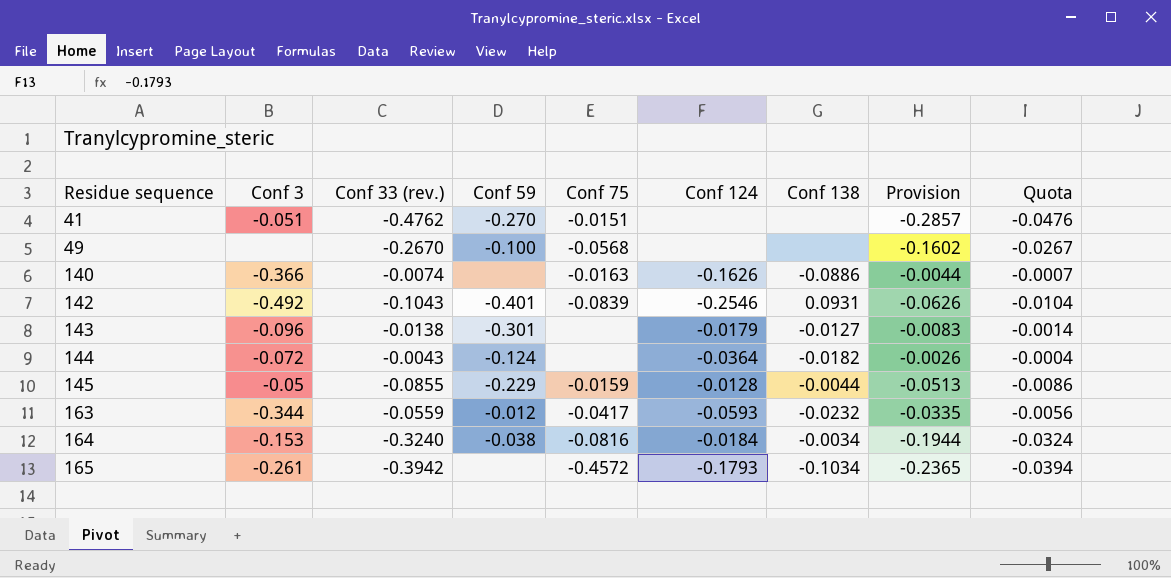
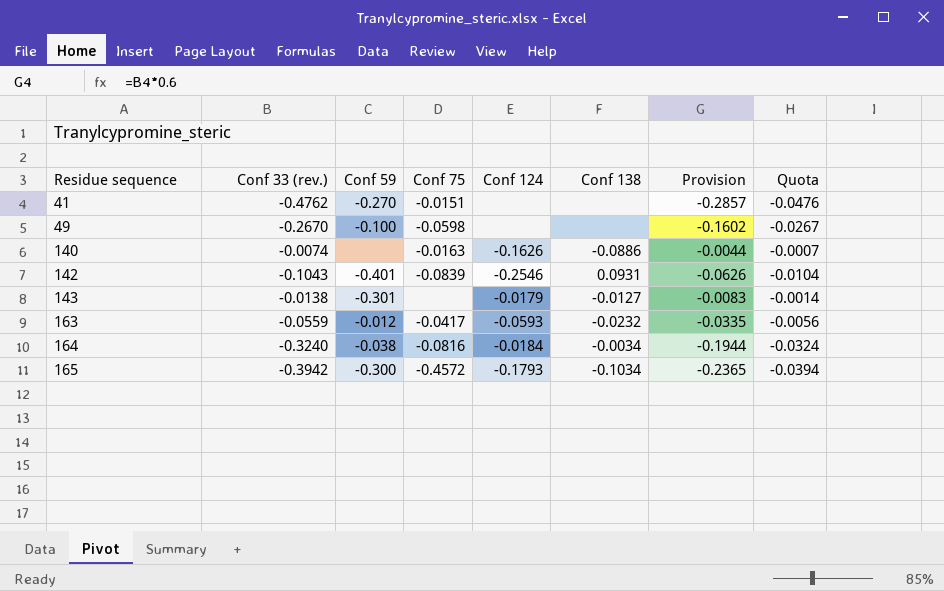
column Conf 3 | position: 2 -> none
row 144: -0.072 | -0.0043 | -0.124 | none | -0.0364 | -0.0182 | -0.0026 | -0.0004 -> none
row 145: -0.05 | -0.0855 | -0.229 | -0.0159 | -0.0128 | -0.0044 | -0.0513 | -0.0086 -> none
49 | Conf 75: -0.0568 -> -0.0598
165 | Conf 59: none -> -0.300

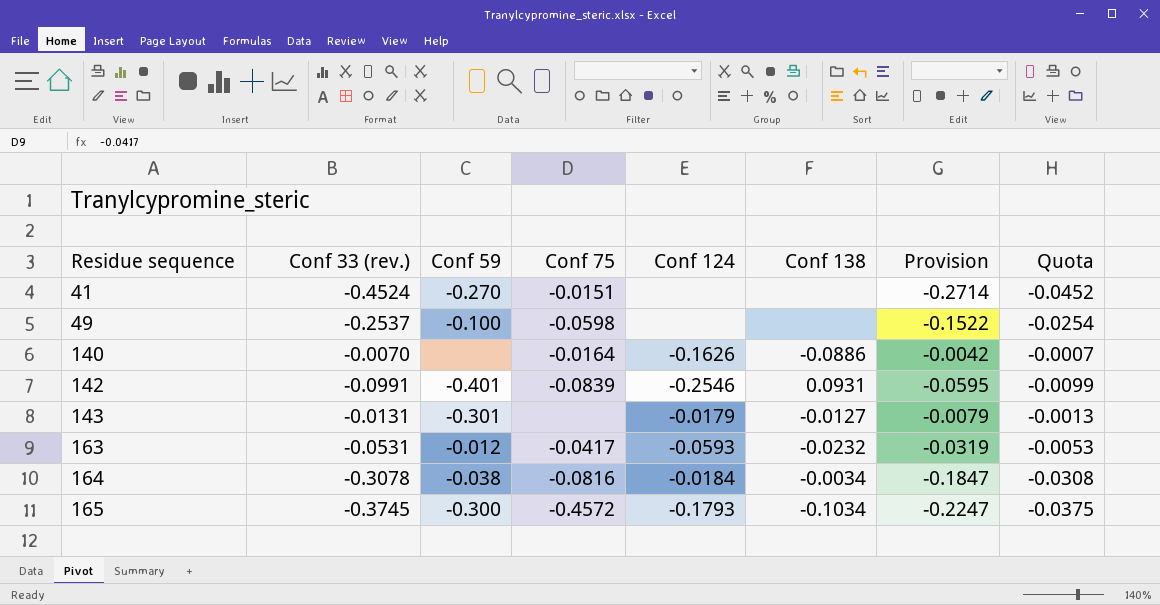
41 | Conf 33 (rev.): -0.4762 -> -0.4524
41 | Provision: -0.2857 -> -0.2714
41 | Quota: -0.0476 -> -0.0452
49 | Conf 33 (rev.): -0.2670 -> -0.2537
49 | Provision: -0.1602 -> -0.1522
49 | Quota: -0.0267 -> -0.0254
140 | Conf 33 (rev.): -0.0074 -> -0.0070
140 | Conf 75: -0.0163 -> -0.0164
140 | Provision: -0.0044 -> -0.0042
142 | Conf 33 (rev.): -0.1043 -> -0.0991
142 | Provision: -0.0626 -> -0.0595
142 | Quota: -0.0104 -> -0.0099
143 | Conf 33 (rev.): -0.0138 -> -0.0131
143 | Provision: -0.0083 -> -0.0079
143 | Quota: -0.0014 -> -0.0013
163 | Conf 33 (rev.): -0.0559 -> -0.0531
163 | Provision: -0.0335 -> -0.0319
163 | Quota: -0.0056 -> -0.0053
164 | Conf 33 (rev.): -0.3240 -> -0.3078
164 | Provision: -0.1944 -> -0.1847
164 | Quota: -0.0324 -> -0.0308
165 | Conf 33 (rev.): -0.3942 -> -0.3745
165 | Provision: -0.2365 -> -0.2247
165 | Quota: -0.0394 -> -0.0375

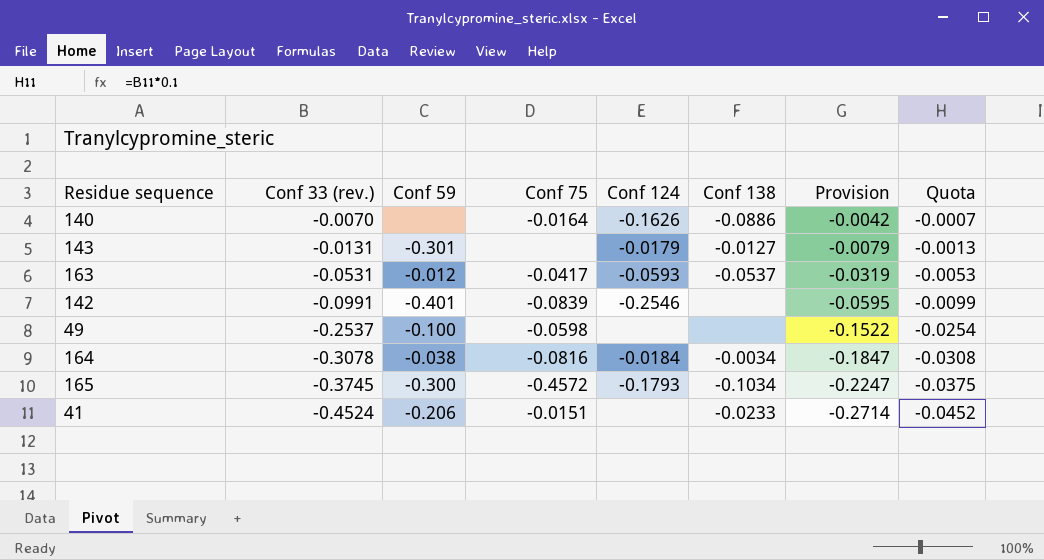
row order: Residue sequence ascending -> Conf 33 (rev.) descending
163 | Conf 138: -0.0232 -> -0.0537
142 | Conf 138: 0.0931 -> none
41 | Conf 59: -0.270 -> -0.206
41 | Conf 138: none -> -0.0233

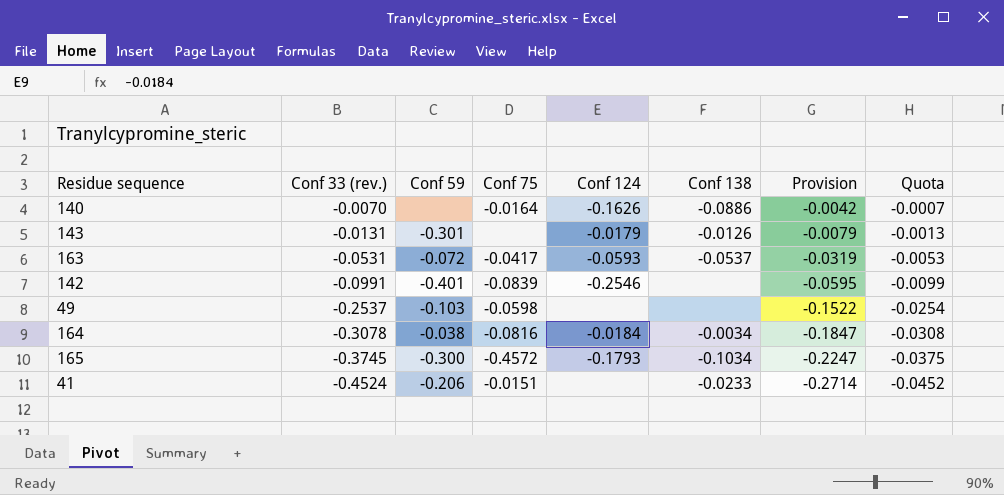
143 | Conf 138: -0.0127 -> -0.0126
163 | Conf 59: -0.012 -> -0.072
49 | Conf 59: -0.100 -> -0.103

